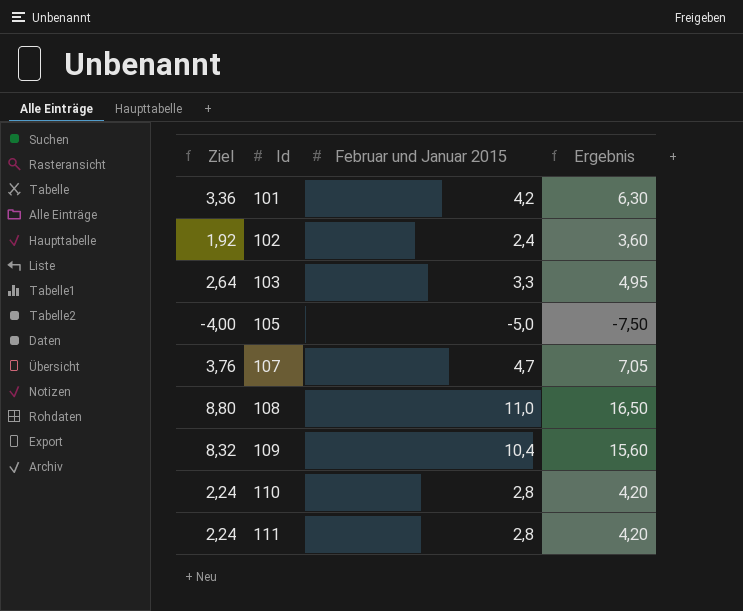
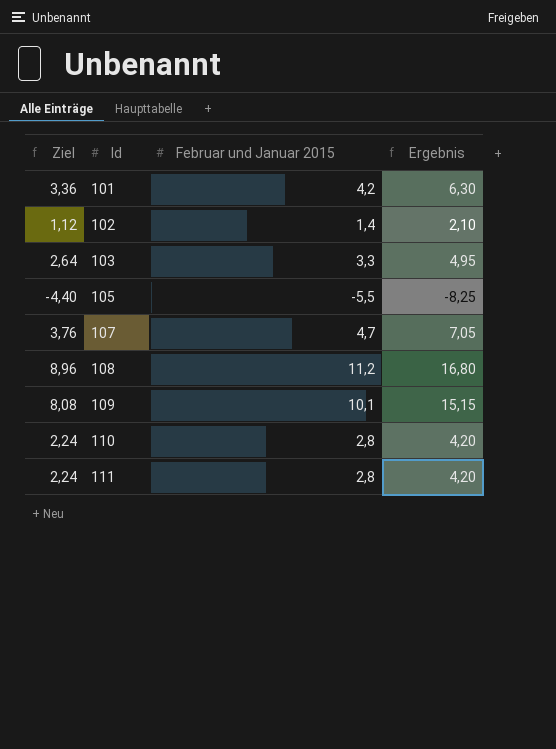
102 | Ziel: 1,92 -> 1,12
102 | Februar und Januar 2015: 2,4 -> 1,4
102 | Ergebnis: 3,60 -> 2,10
105 | Ziel: -4,00 -> -4,40
105 | Februar und Januar 2015: -5,0 -> -5,5
105 | Ergebnis: -7,50 -> -8,25
108 | Ziel: 8,80 -> 8,96
108 | Februar und Januar 2015: 11,0 -> 11,2
108 | Ergebnis: 16,50 -> 16,80
109 | Ziel: 8,32 -> 8,08
109 | Februar und Januar 2015: 10,4 -> 10,1
109 | Ergebnis: 15,60 -> 15,15

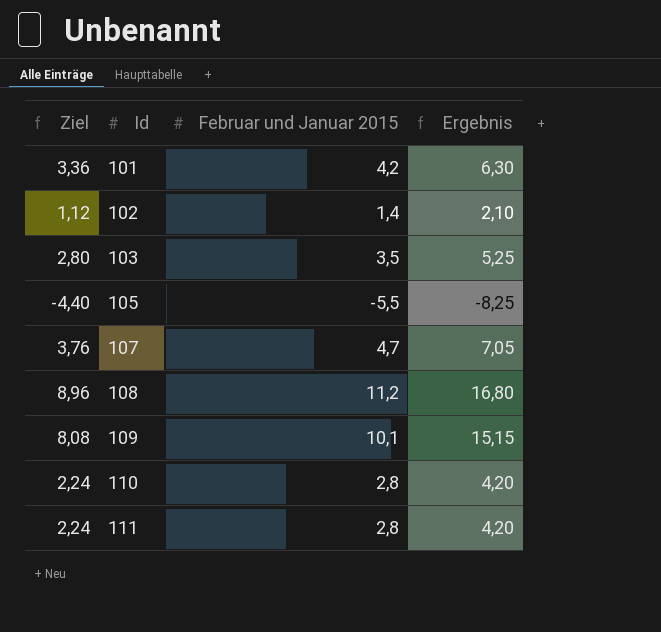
103 | Ziel: 2,64 -> 2,80
103 | Februar und Januar 2015: 3,3 -> 3,5
103 | Ergebnis: 4,95 -> 5,25

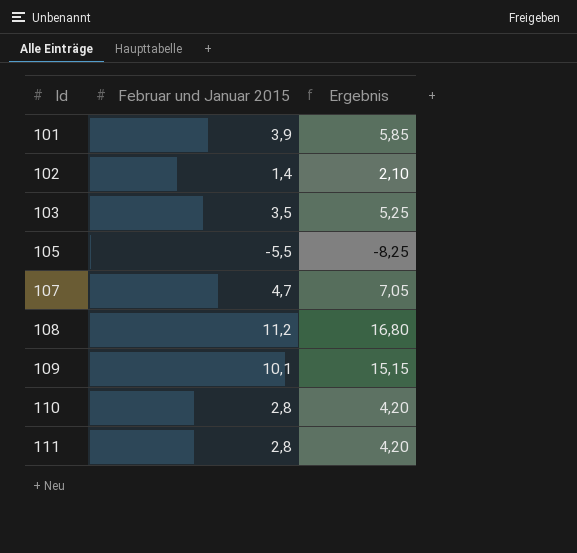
column Ziel | formula: [Februar und Januar 2015] * 0,8 -> none
101 | Februar und Januar 2015: 4,2 -> 3,9
101 | Ergebnis: 6,30 -> 5,85

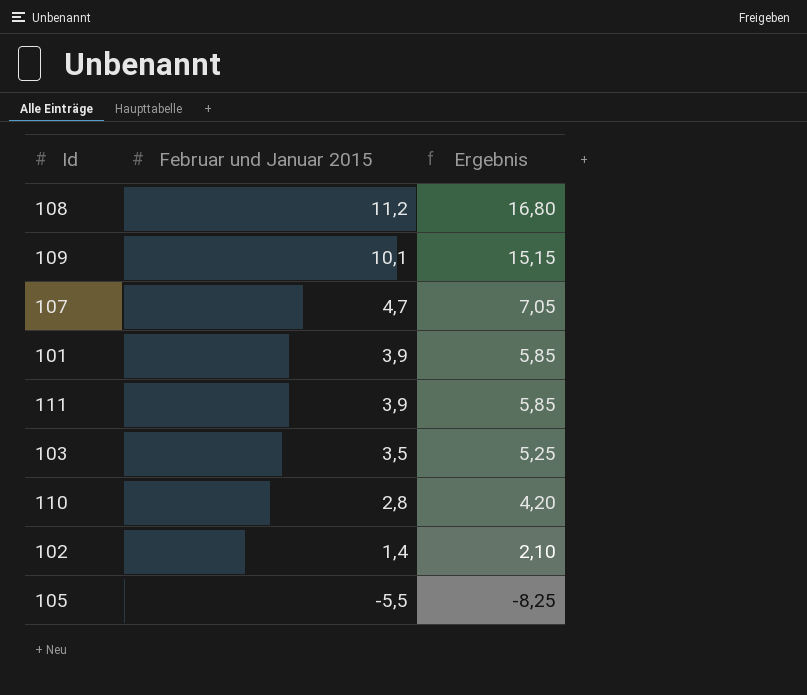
row order: Id ascending -> Februar und Januar 2015 descending
111 | Februar und Januar 2015: 2,8 -> 3,9
111 | Ergebnis: 4,20 -> 5,85

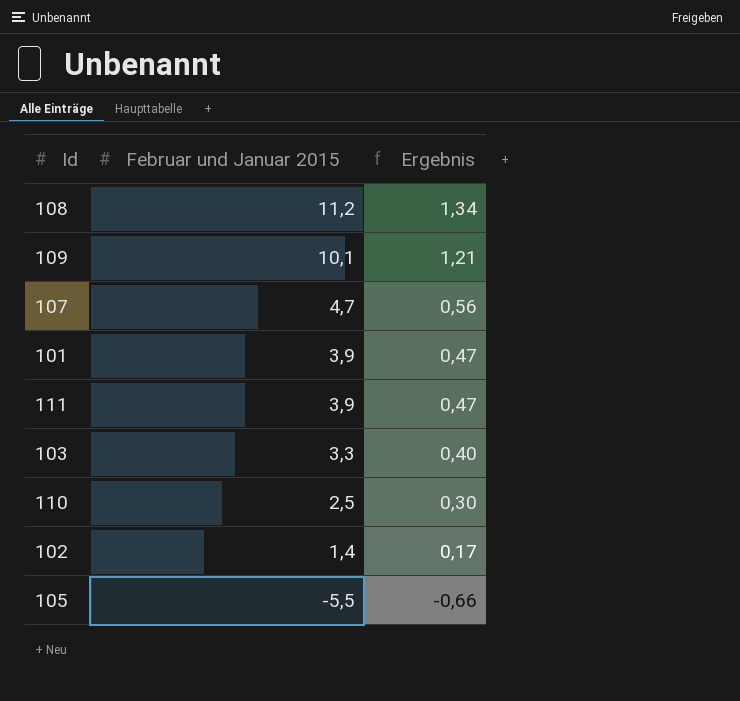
column Ergebnis | formula: [Februar und Januar 2015] * 1,5 -> [Februar und Januar 2015] * 0,12
103 | Februar und Januar 2015: 3,5 -> 3,3
110 | Februar und Januar 2015: 2,8 -> 2,5

